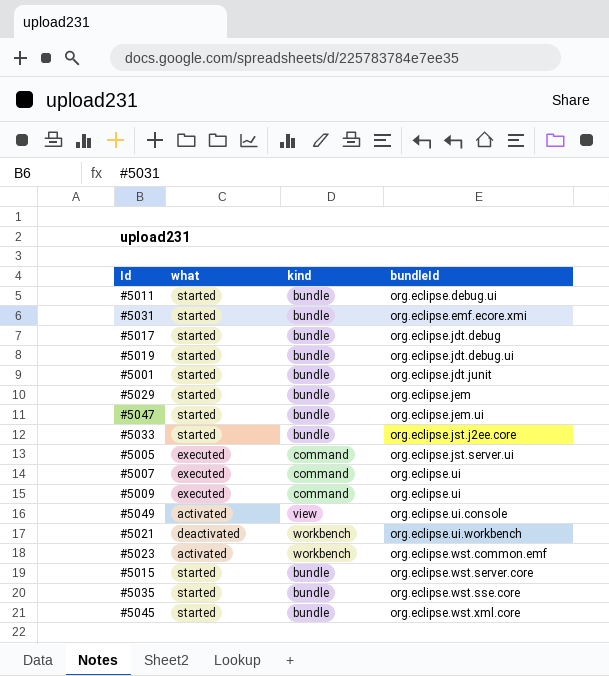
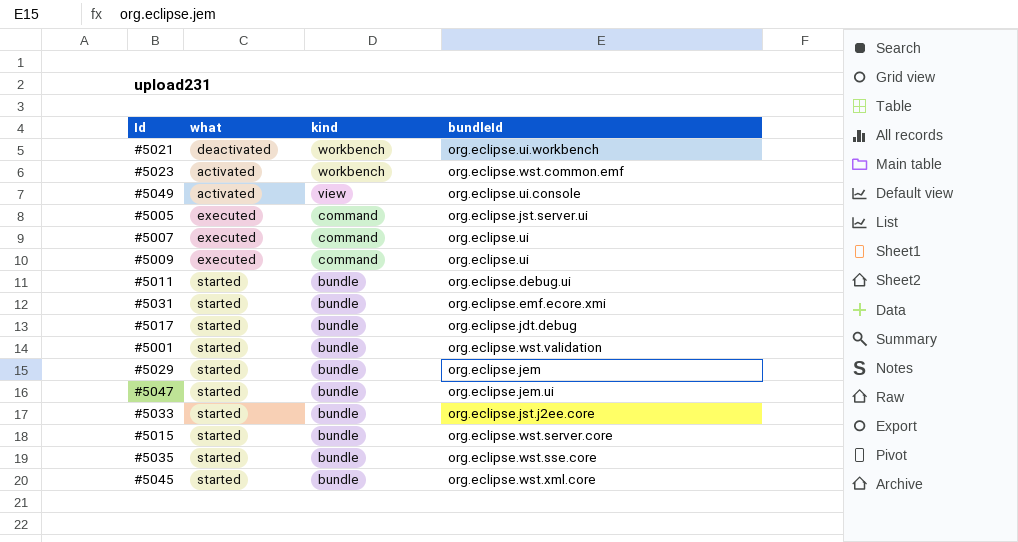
row order: bundleId ascending -> kind descending
row #5019: started | bundle | org.eclipse.jdt.debug.ui -> none
#5001 | bundleId: org.eclipse.jdt.junit -> org.eclipse.wst.validation

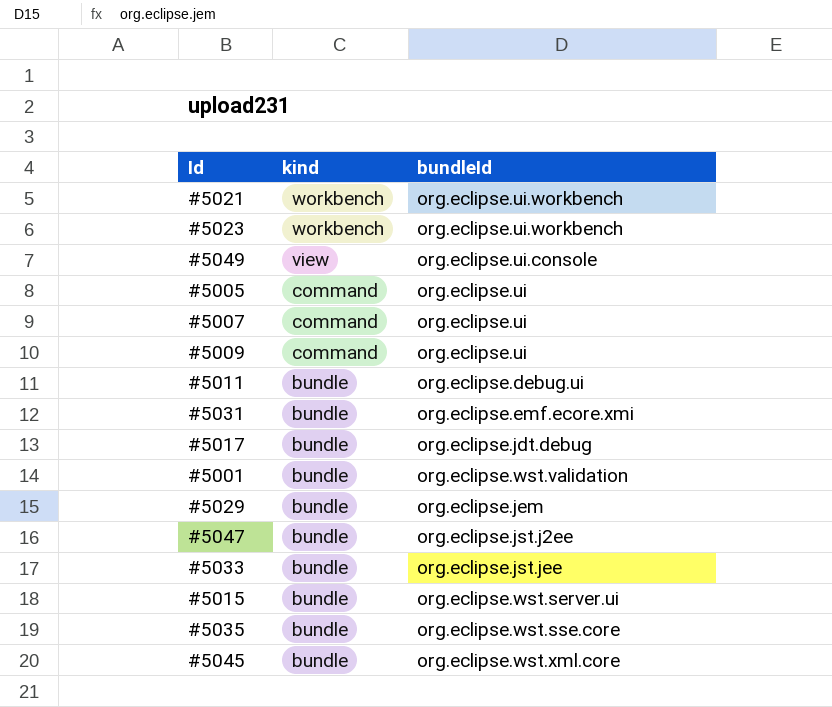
column what | position: 2 -> none
#5023 | bundleId: org.eclipse.wst.common.emf -> org.eclipse.ui.workbench
#5005 | bundleId: org.eclipse.jst.server.ui -> org.eclipse.ui
#5047 | bundleId: org.eclipse.jem.ui -> org.eclipse.jst.j2ee
#5033 | bundleId: org.eclipse.jst.j2ee.core -> org.eclipse.jst.jee
#5015 | bundleId: org.eclipse.wst.server.core -> org.eclipse.wst.server.ui

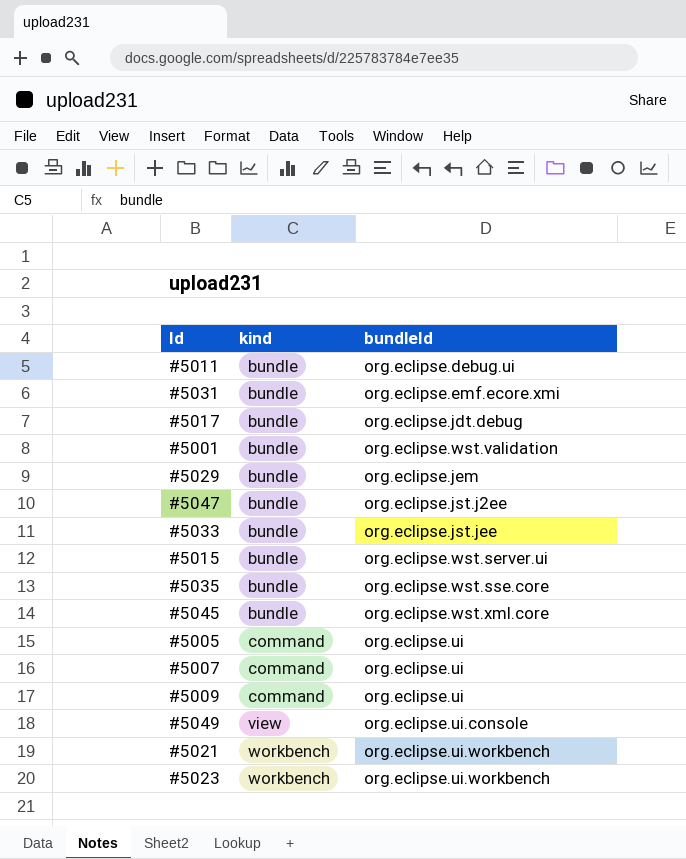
row order: kind descending -> kind ascending

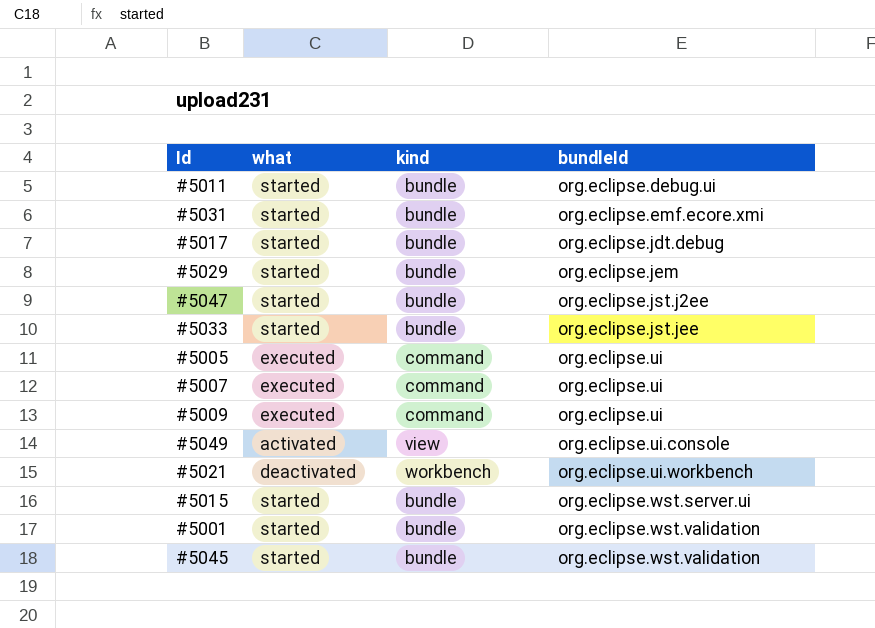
row order: kind ascending -> bundleId ascending
column what | position: none -> 2
row #5035: bundle | org.eclipse.wst.sse.core -> none
row #5023: workbench | org.eclipse.ui.workbench -> none
#5045 | bundleId: org.eclipse.wst.xml.core -> org.eclipse.wst.validation

